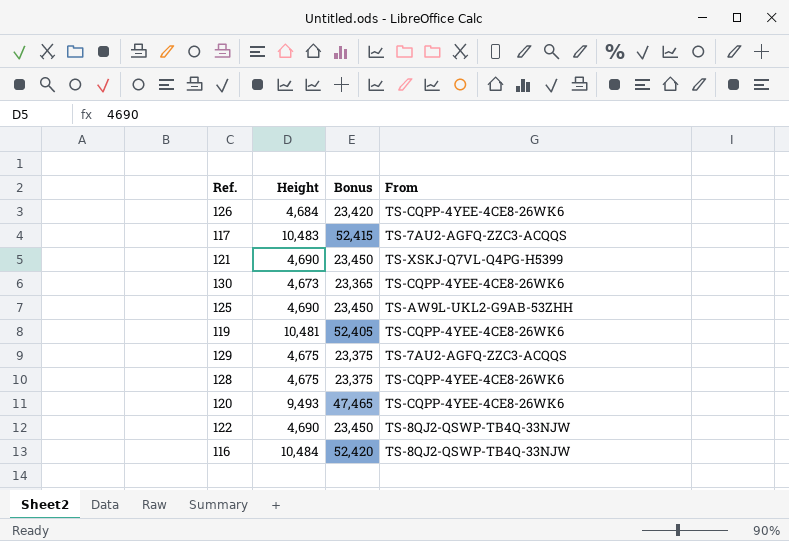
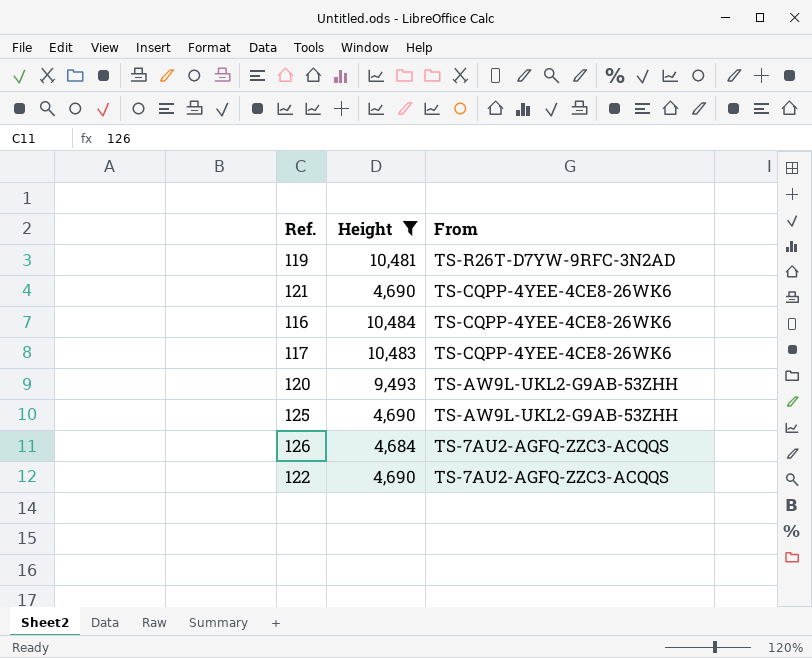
filter: none -> Height >= 4,684
row order: none -> From descending
column Bonus | formula: [Height] * 5 -> none
119 | From: TS-CQPP-4YEE-4CE8-26WK6 -> TS-R26T-D7YW-9RFC-3N2AD
121 | From: TS-XSKJ-Q7VL-Q4PG-H5399 -> TS-CQPP-4YEE-4CE8-26WK6
116 | From: TS-8QJ2-QSWP-TB4Q-33NJW -> TS-CQPP-4YEE-4CE8-26WK6
117 | From: TS-7AU2-AGFQ-ZZC3-ACQQS -> TS-CQPP-4YEE-4CE8-26WK6
120 | From: TS-CQPP-4YEE-4CE8-26WK6 -> TS-AW9L-UKL2-G9AB-53ZHH
126 | From: TS-CQPP-4YEE-4CE8-26WK6 -> TS-7AU2-AGFQ-ZZC3-ACQQS
122 | From: TS-8QJ2-QSWP-TB4Q-33NJW -> TS-7AU2-AGFQ-ZZC3-ACQQS

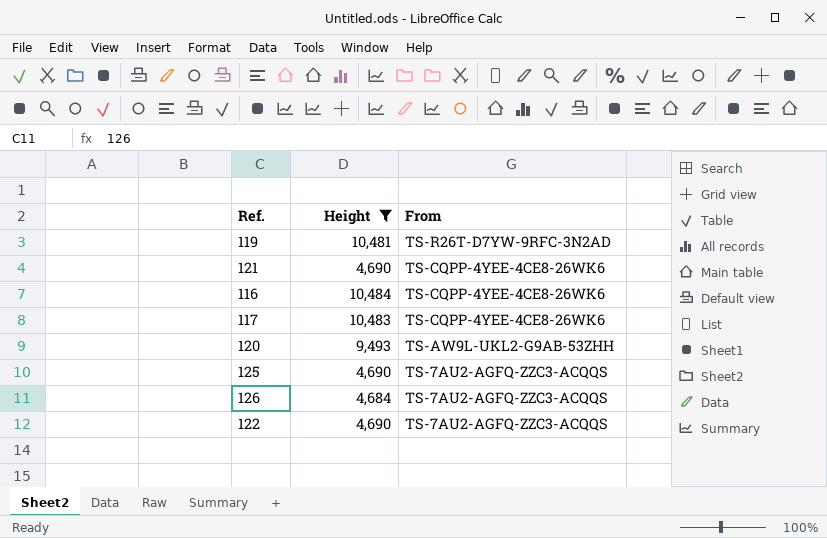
125 | From: TS-AW9L-UKL2-G9AB-53ZHH -> TS-7AU2-AGFQ-ZZC3-ACQQS

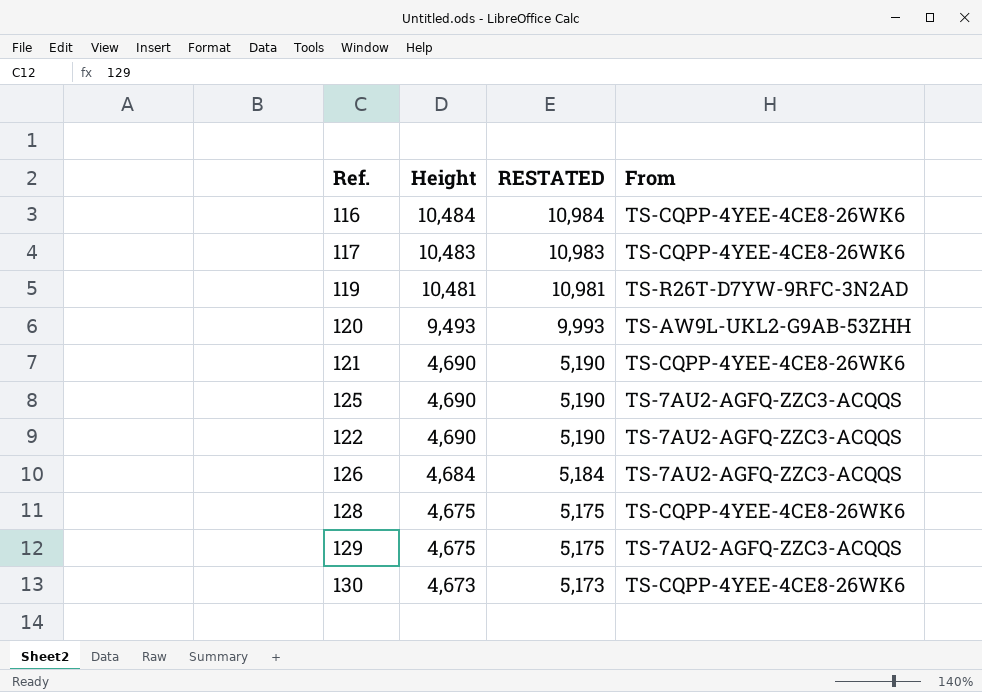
filter: Height >= 4,684 -> none
row order: From descending -> Height descending
column RESTATED | formula: none -> [Height] + 500

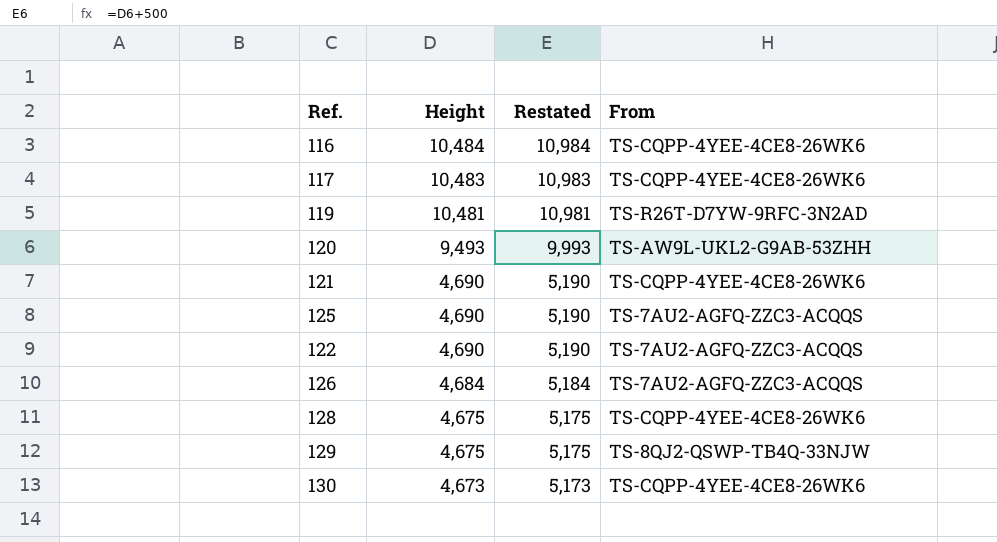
column name: RESTATED -> Restated
129 | From: TS-7AU2-AGFQ-ZZC3-ACQQS -> TS-8QJ2-QSWP-TB4Q-33NJW

